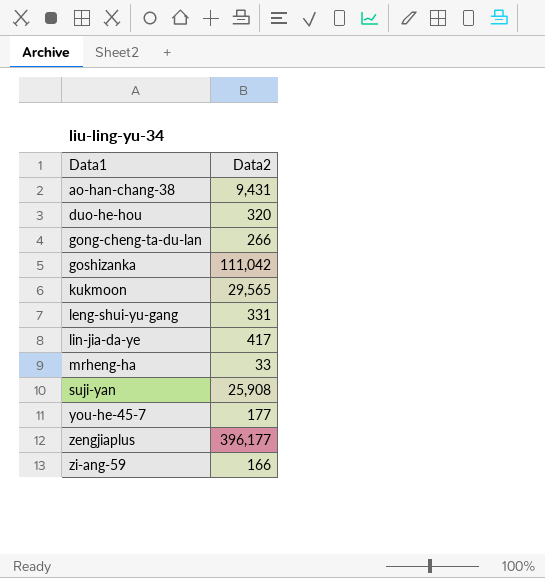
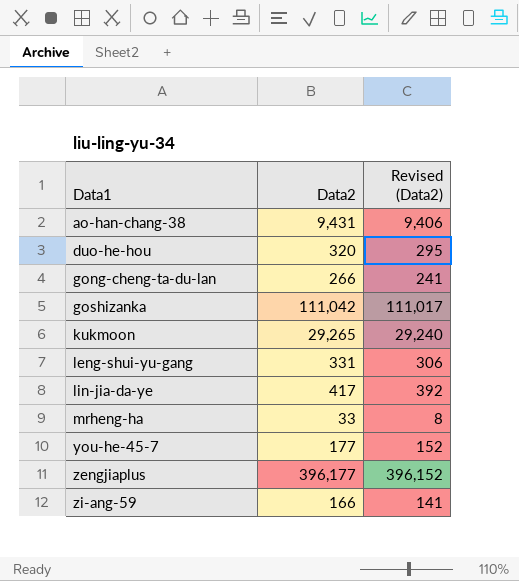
column Revised (Data2) | formula: none -> [Data2] - 25
row suji-yan: 25,908 -> none
kukmoon | Data2: 29,565 -> 29,265

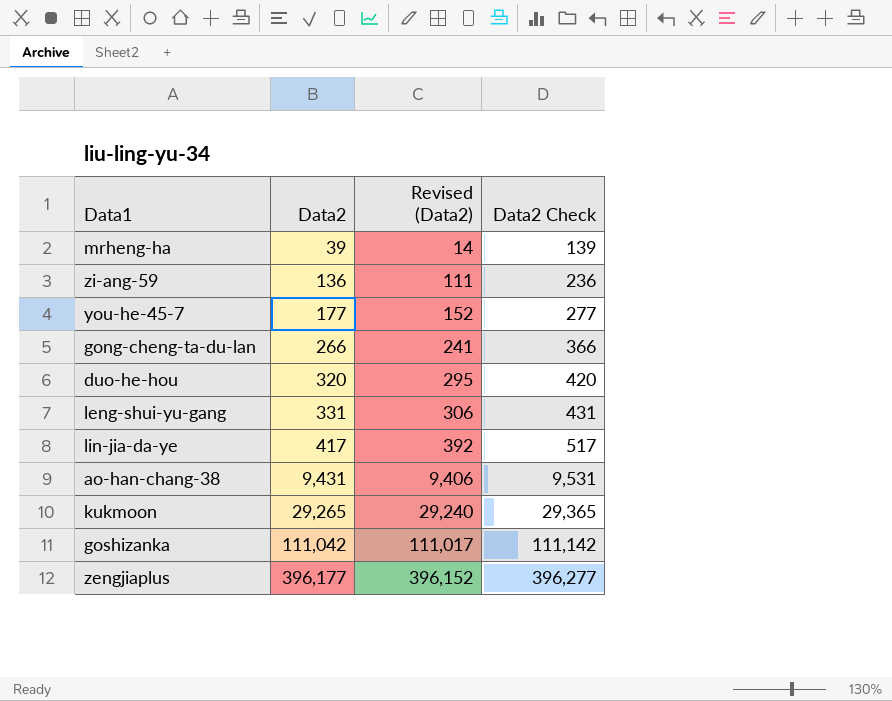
row order: Data1 ascending -> Data2 ascending
column Data2 Check | formula: none -> [Data2] + 100
mrheng-ha | Data2: 33 -> 39
mrheng-ha | Revised (Data2): 8 -> 14
zi-ang-59 | Data2: 166 -> 136
zi-ang-59 | Revised (Data2): 141 -> 111

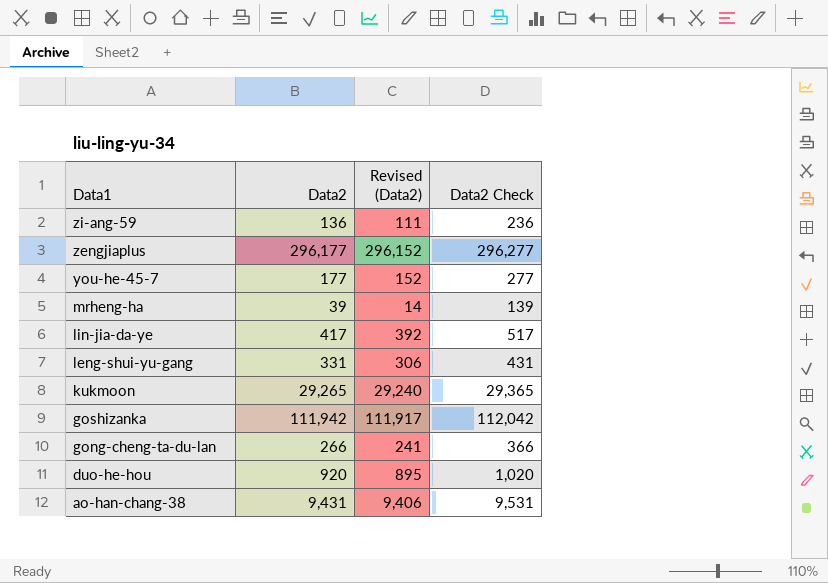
row order: Data2 ascending -> Data1 descending
zengjiaplus | Data2: 396,177 -> 296,177
zengjiaplus | Revised (Data2): 396,152 -> 296,152
zengjiaplus | Data2 Check: 396,277 -> 296,277
goshizanka | Data2: 111,042 -> 111,942
goshizanka | Revised (Data2): 111,017 -> 111,917
goshizanka | Data2 Check: 111,142 -> 112,042
duo-he-hou | Data2: 320 -> 920
duo-he-hou | Revised (Data2): 295 -> 895
duo-he-hou | Data2 Check: 420 -> 1,020

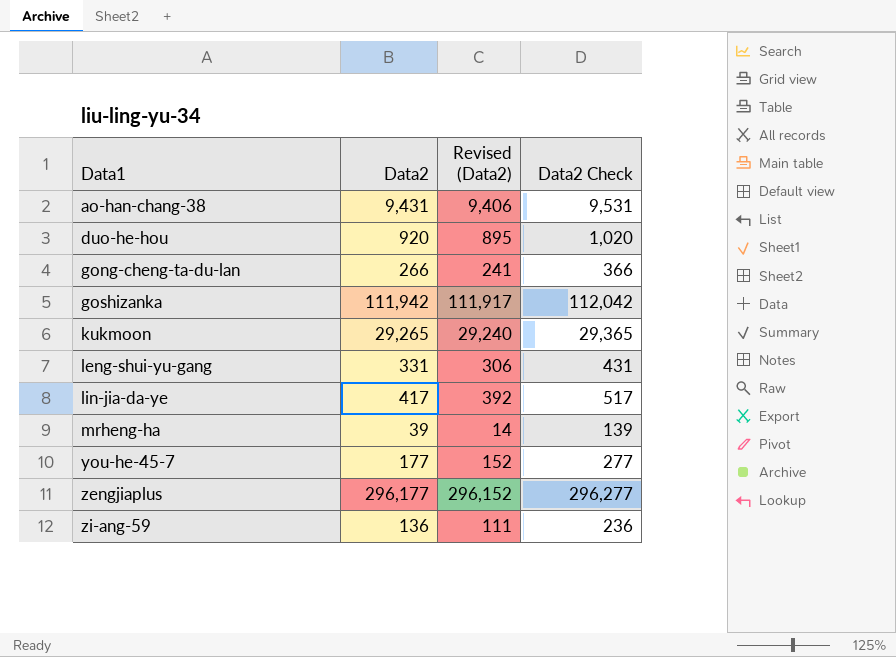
row order: Data1 descending -> Data1 ascending

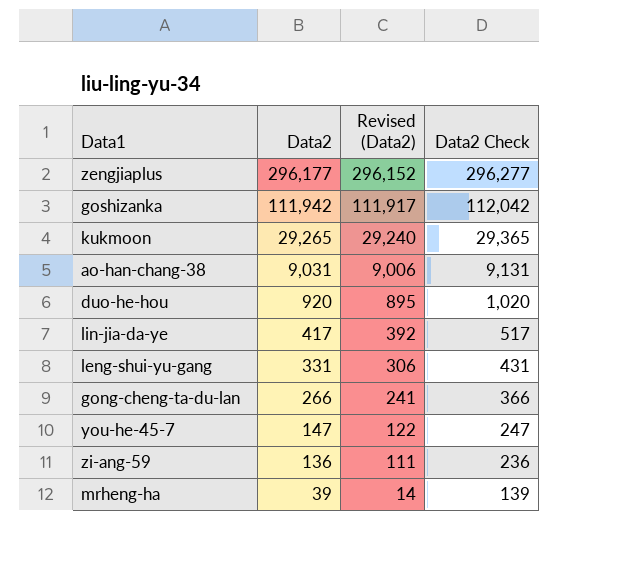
row order: Data1 ascending -> Data2 descending
ao-han-chang-38 | Data2: 9,431 -> 9,031
ao-han-chang-38 | Revised (Data2): 9,406 -> 9,006
ao-han-chang-38 | Data2 Check: 9,531 -> 9,131
you-he-45-7 | Data2: 177 -> 147
you-he-45-7 | Revised (Data2): 152 -> 122
you-he-45-7 | Data2 Check: 277 -> 247

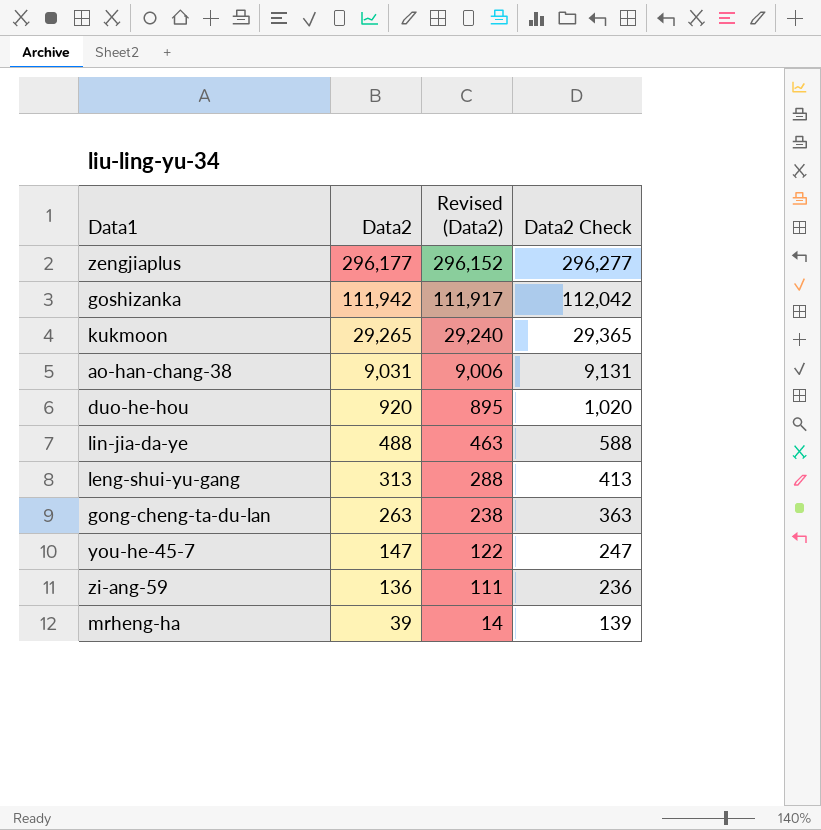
lin-jia-da-ye | Data2: 417 -> 488
lin-jia-da-ye | Revised (Data2): 392 -> 463
lin-jia-da-ye | Data2 Check: 517 -> 588
leng-shui-yu-gang | Data2: 331 -> 313
leng-shui-yu-gang | Revised (Data2): 306 -> 288
leng-shui-yu-gang | Data2 Check: 431 -> 413
gong-cheng-ta-du-lan | Data2: 266 -> 263
gong-cheng-ta-du-lan | Revised (Data2): 241 -> 238
gong-cheng-ta-du-lan | Data2 Check: 366 -> 363

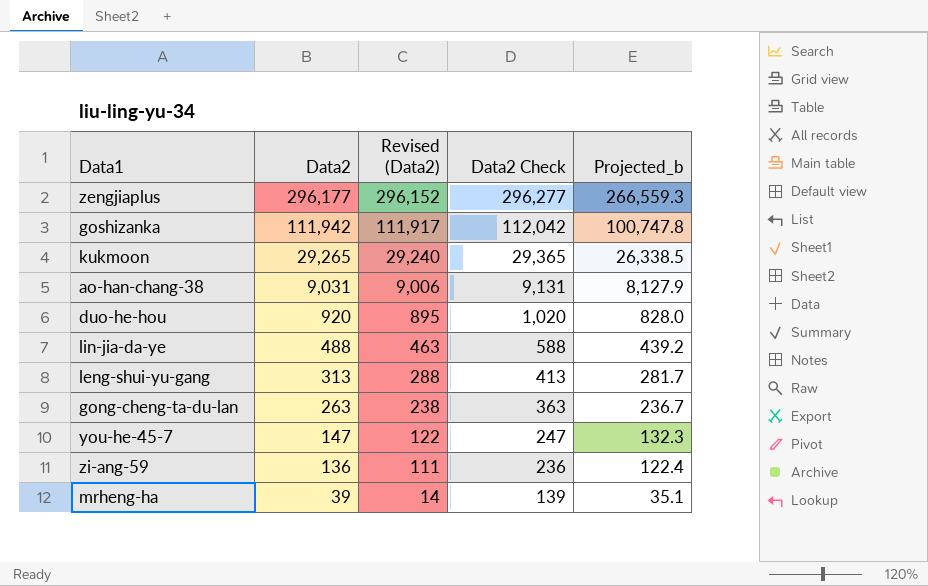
column Projected_b | formula: none -> [Data2] * 0.9

